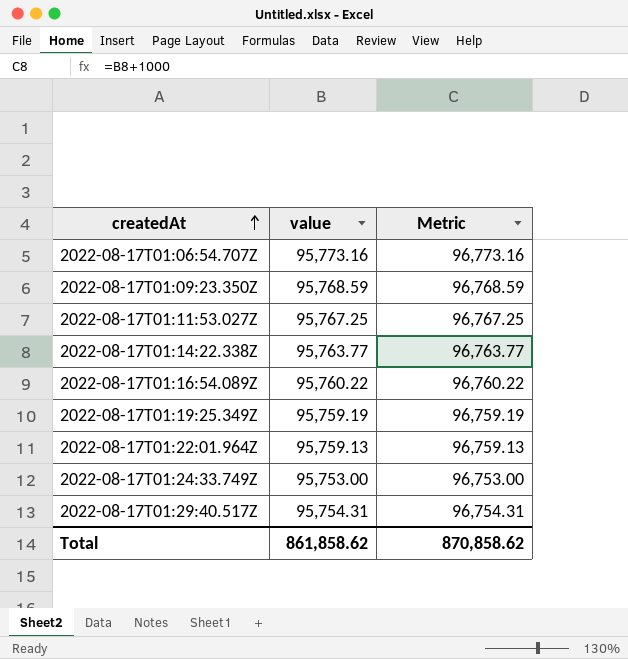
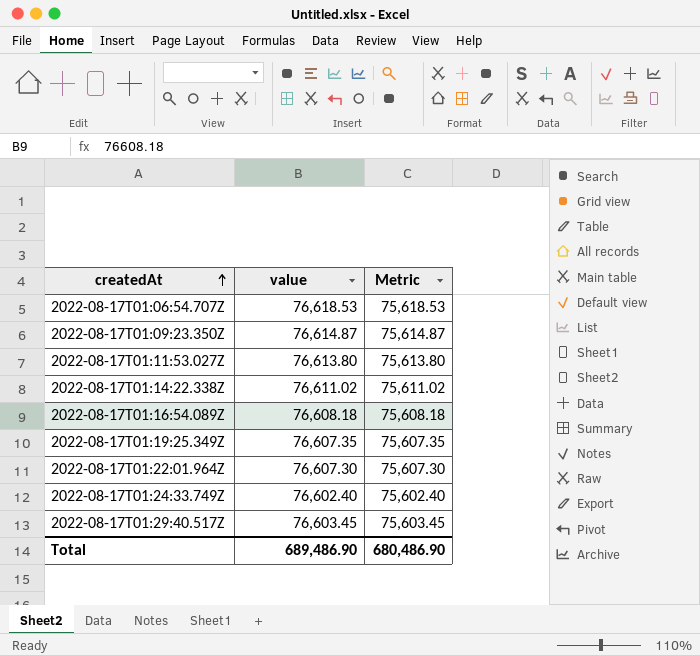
column Metric | formula: [value] + 1000 -> [value] - 1000
2022-08-17T01:06:54.707Z | value: 95,773.16 -> 76,618.53
2022-08-17T01:09:23.350Z | value: 95,768.59 -> 76,614.87
2022-08-17T01:11:53.027Z | value: 95,767.25 -> 76,613.80
2022-08-17T01:14:22.338Z | value: 95,763.77 -> 76,611.02
2022-08-17T01:16:54.089Z | value: 95,760.22 -> 76,608.18
2022-08-17T01:19:25.349Z | value: 95,759.19 -> 76,607.35
2022-08-17T01:22:01.964Z | value: 95,759.13 -> 76,607.30
2022-08-17T01:24:33.749Z | value: 95,753.00 -> 76,602.40
2022-08-17T01:29:40.517Z | value: 95,754.31 -> 76,603.45
Total | value: 861,858.62 -> 689,486.90
Total | Metric: 870,858.62 -> 680,486.90

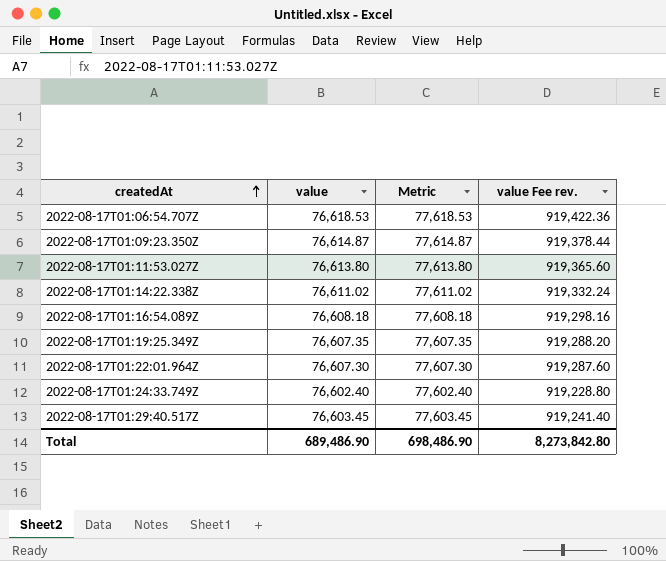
column Metric | formula: [value] - 1000 -> [value] + 1000
column value Fee rev. | formula: none -> [value] * 12
Total | Metric: 680,486.90 -> 698,486.90

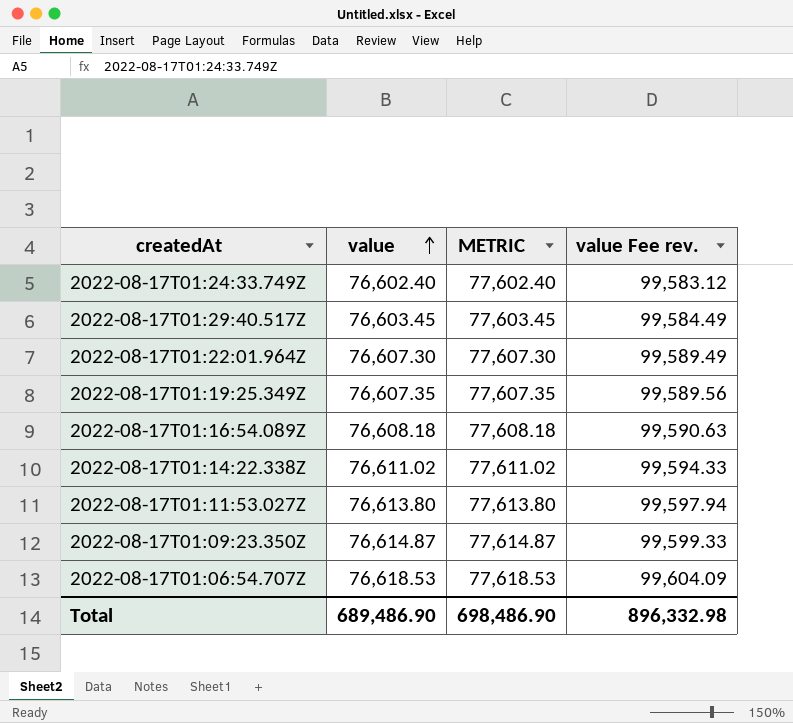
row order: createdAt ascending -> value ascending
column name: Metric -> METRIC
column value Fee rev. | formula: [value] * 12 -> [value] * 1.3
Total | value Fee rev.: 8,273,842.80 -> 896,332.98

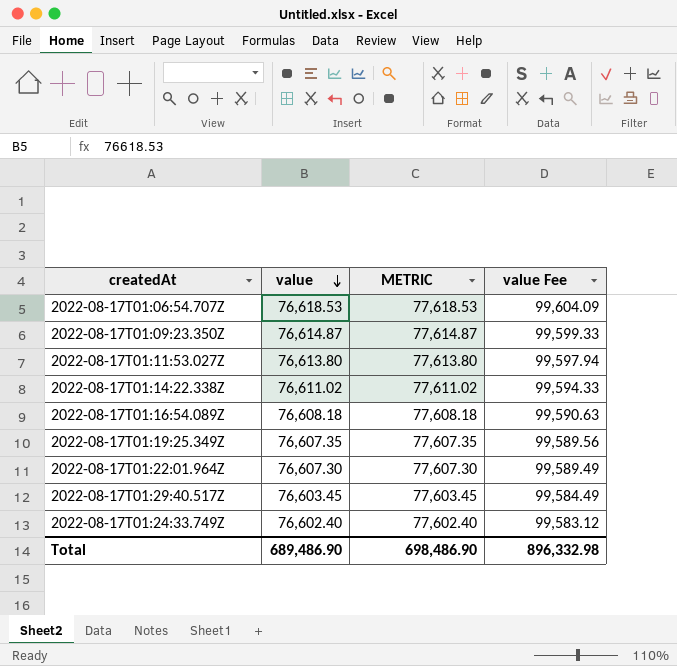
row order: value ascending -> value descending
column name: value Fee rev. -> value Fee

